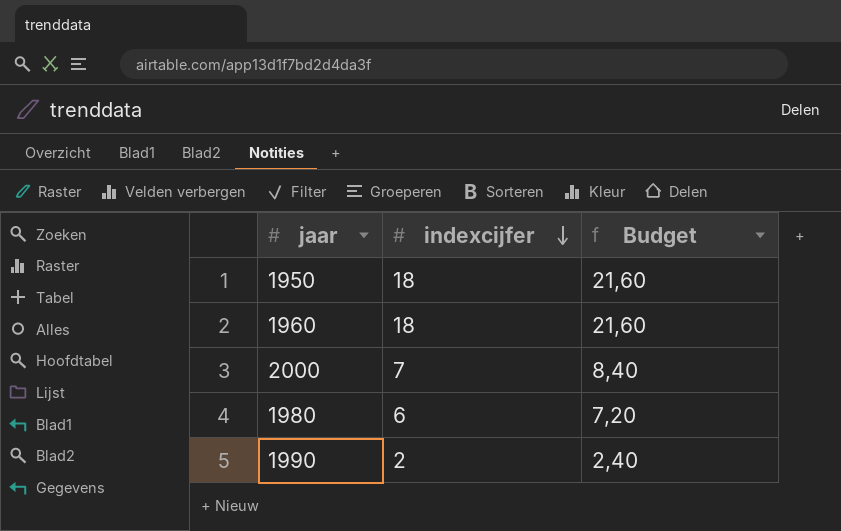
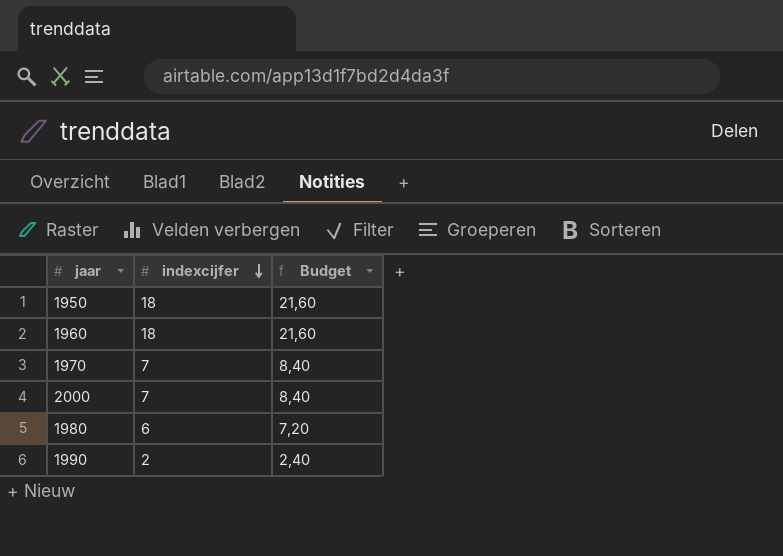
row 1970: none -> 7 | 8,40

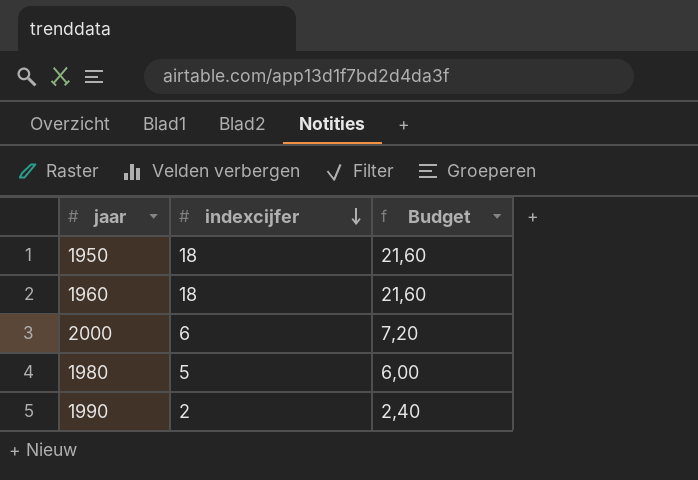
row 1970: 7 | 8,40 -> none
2000 | indexcijfer: 7 -> 6
2000 | Budget: 8,40 -> 7,20
1980 | indexcijfer: 6 -> 5
1980 | Budget: 7,20 -> 6,00

